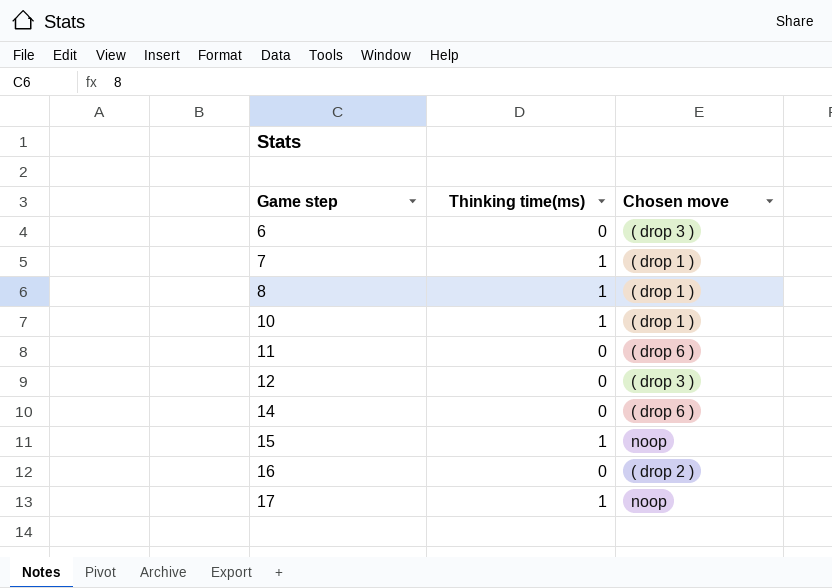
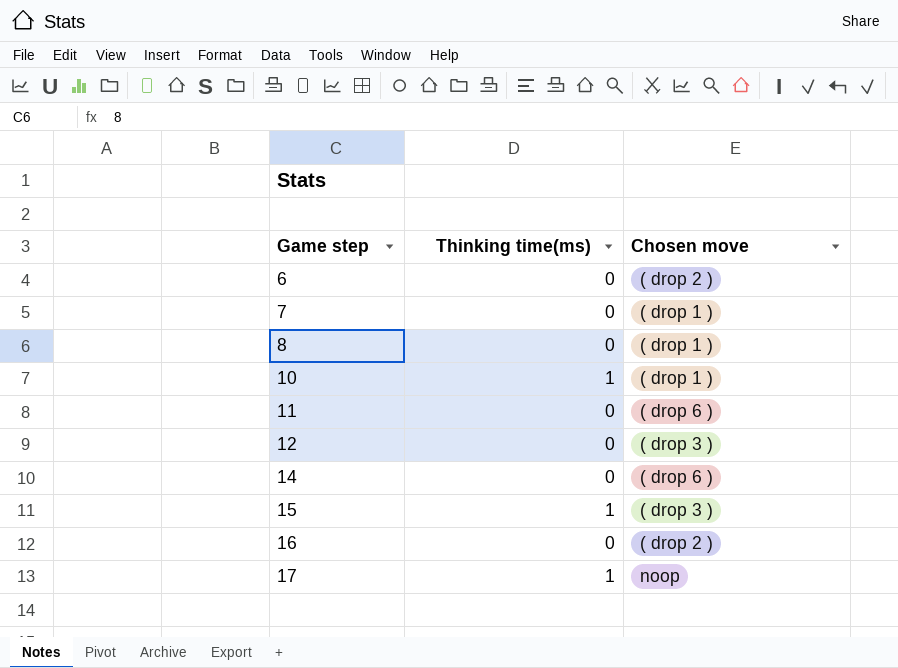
6 | Chosen move: ( drop 3 ) -> ( drop 2 )
7 | Thinking time(ms): 1 -> 0
8 | Thinking time(ms): 1 -> 0
15 | Chosen move: noop -> ( drop 3 )

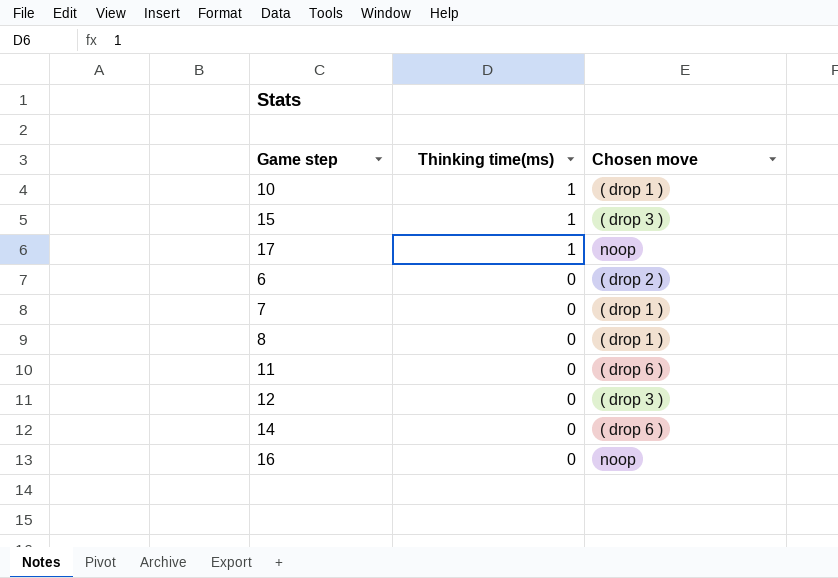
row order: Game step ascending -> Thinking time(ms) descending
16 | Chosen move: ( drop 2 ) -> noop

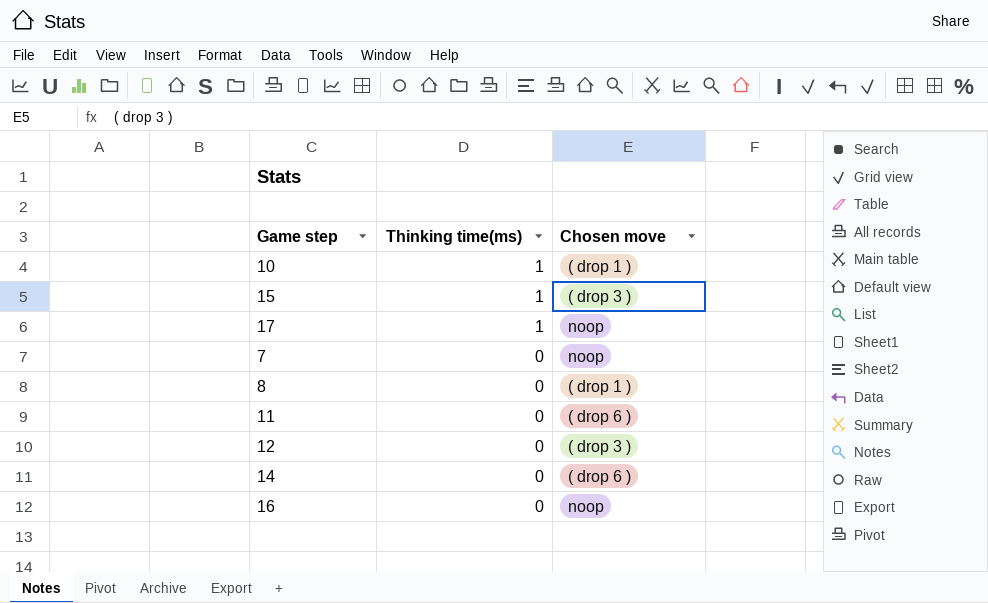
row 6: 0 | ( drop 2 ) -> none
7 | Chosen move: ( drop 1 ) -> noop

